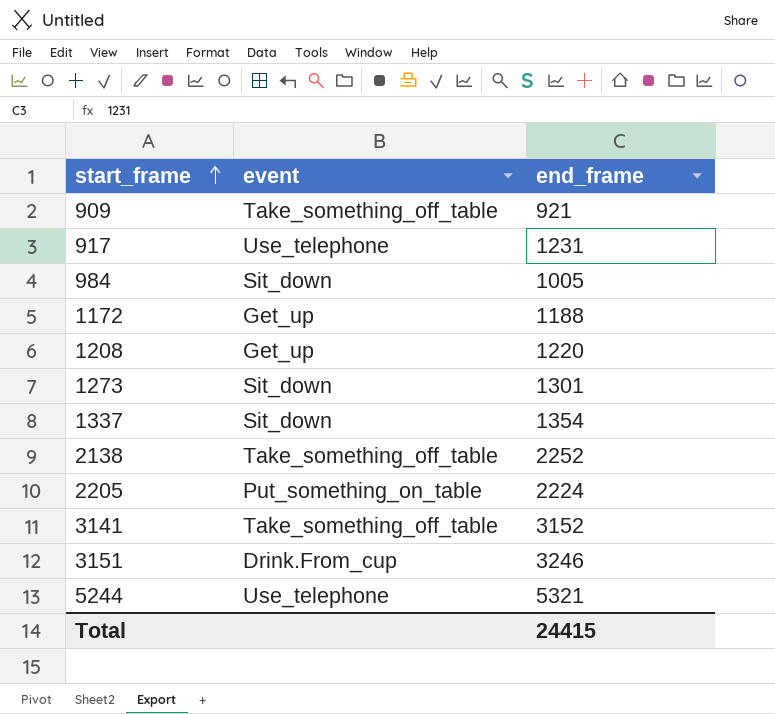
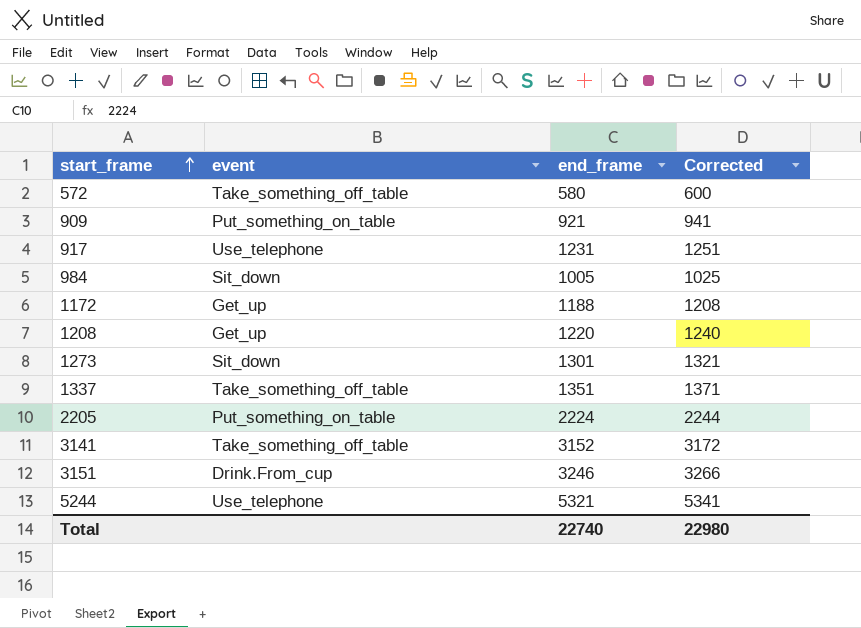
column Corrected | formula: none -> [end_frame] + 20
row 2138: Take_something_off_table | 2252 -> none
row 572: none -> Take_something_off_table | 580 | 600
909 | event: Take_something_off_table -> Put_something_on_table
1337 | event: Sit_down -> Take_something_off_table
1337 | end_frame: 1354 -> 1351
Total | end_frame: 24415 -> 22740

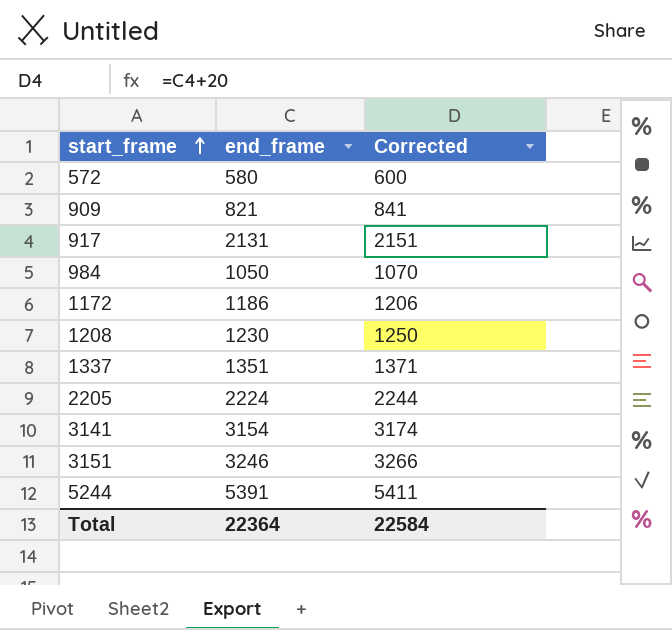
column event | position: 2 -> none
row 1273: Sit_down | 1301 | 1321 -> none
909 | end_frame: 921 -> 821
909 | Corrected: 941 -> 841
917 | end_frame: 1231 -> 2131
917 | Corrected: 1251 -> 2151
984 | end_frame: 1005 -> 1050
984 | Corrected: 1025 -> 1070
1172 | end_frame: 1188 -> 1186
1172 | Corrected: 1208 -> 1206
1208 | end_frame: 1220 -> 1230
1208 | Corrected: 1240 -> 1250
3141 | end_frame: 3152 -> 3154
3141 | Corrected: 3172 -> 3174
5244 | end_frame: 5321 -> 5391
5244 | Corrected: 5341 -> 5411
Total | end_frame: 22740 -> 22364
Total | Corrected: 22980 -> 22584

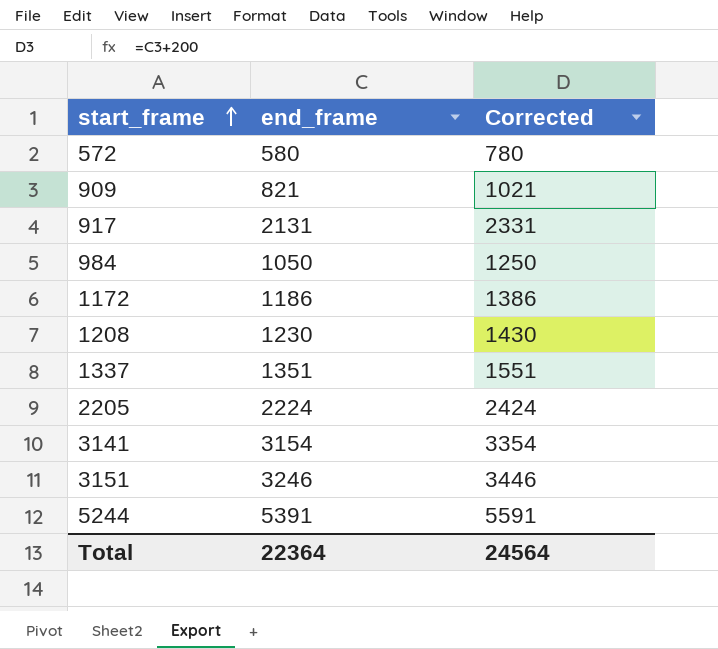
column Corrected | formula: [end_frame] + 20 -> [end_frame] + 200
Total | Corrected: 22584 -> 24564

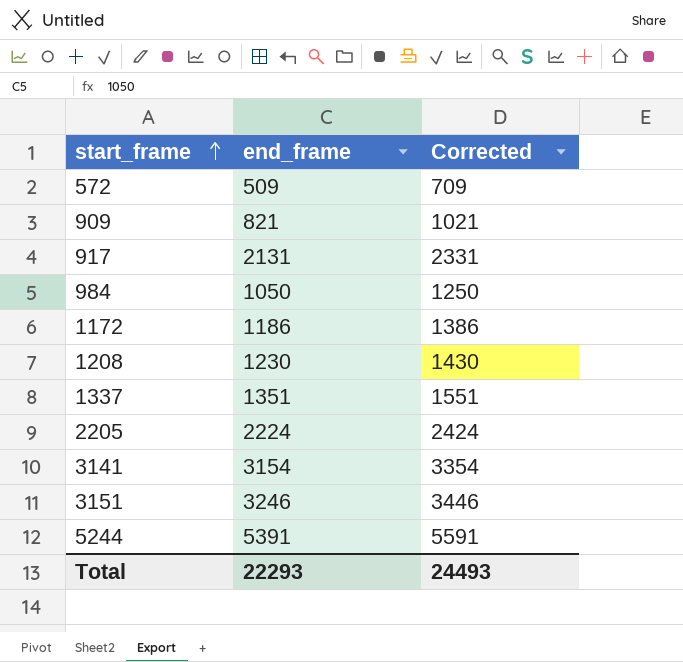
572 | end_frame: 580 -> 509
572 | Corrected: 780 -> 709
Total | end_frame: 22364 -> 22293
Total | Corrected: 24564 -> 24493

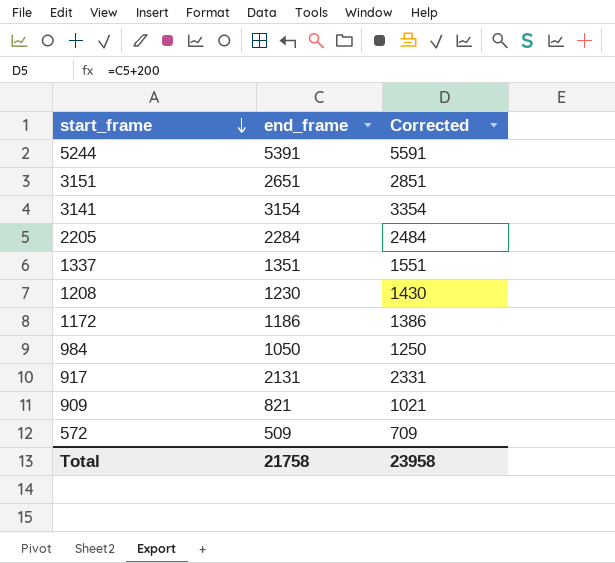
row order: start_frame ascending -> start_frame descending
3151 | end_frame: 3246 -> 2651
3151 | Corrected: 3446 -> 2851
2205 | end_frame: 2224 -> 2284
2205 | Corrected: 2424 -> 2484
Total | end_frame: 22293 -> 21758
Total | Corrected: 24493 -> 23958

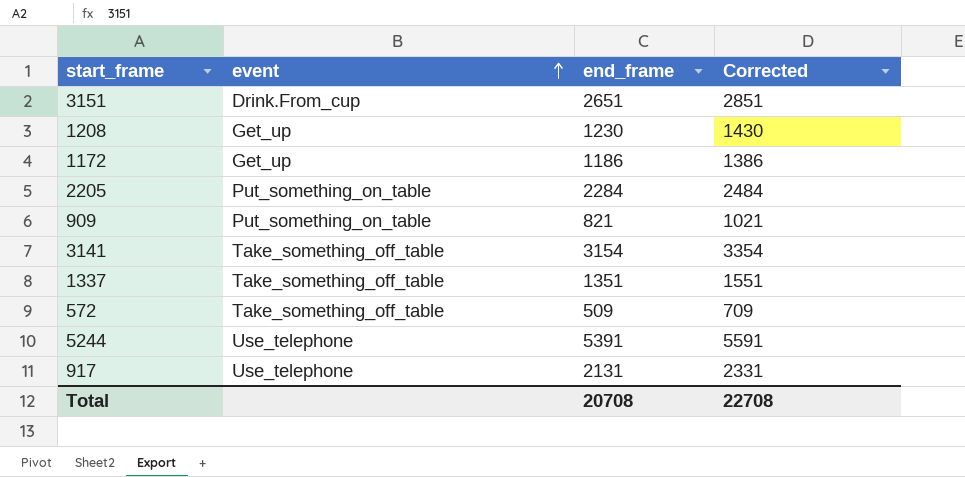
row order: start_frame descending -> event ascending
column event | position: none -> 2
row 984: 1050 | 1250 -> none
Total | end_frame: 21758 -> 20708
Total | Corrected: 23958 -> 22708

